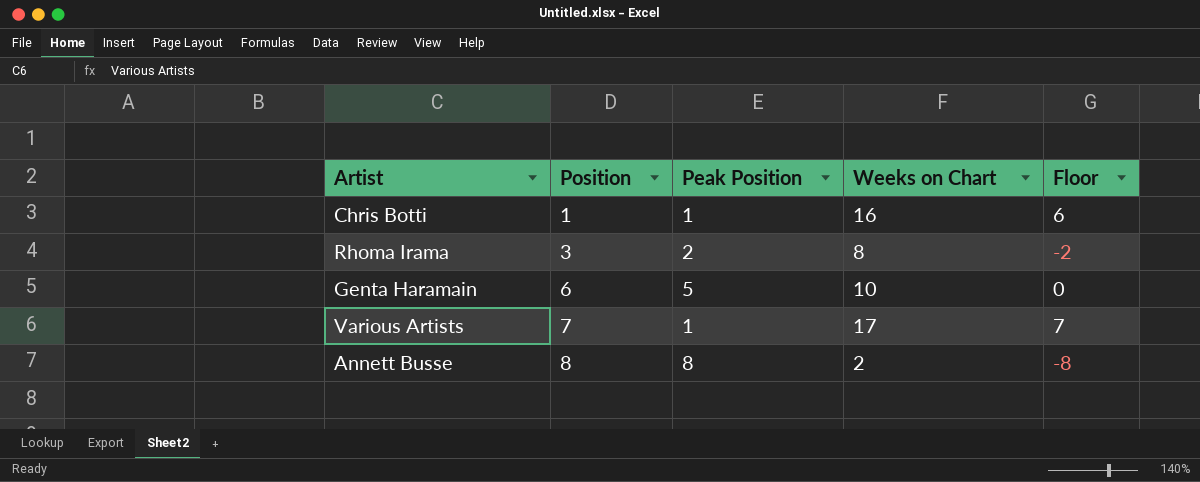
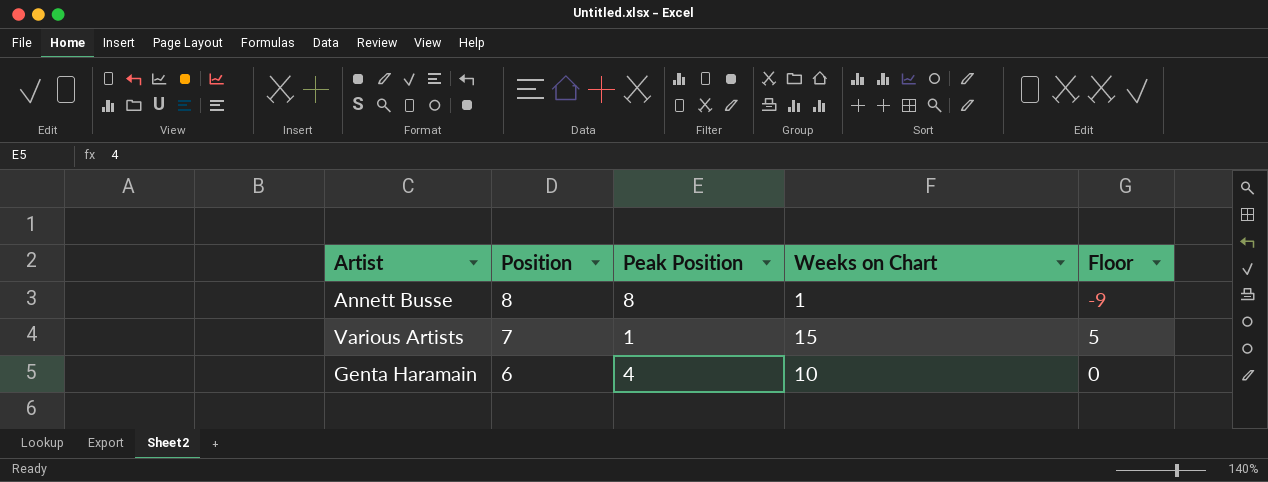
row order: Position ascending -> Position descending
row Chris Botti: 1 | 1 | 16 | 6 -> none
row Rhoma Irama: 3 | 2 | 8 | -2 -> none
Annett Busse | Weeks on Chart: 2 -> 1
Annett Busse | Floor: -8 -> -9
Various Artists | Weeks on Chart: 17 -> 15
Various Artists | Floor: 7 -> 5
Genta Haramain | Peak Position: 5 -> 4

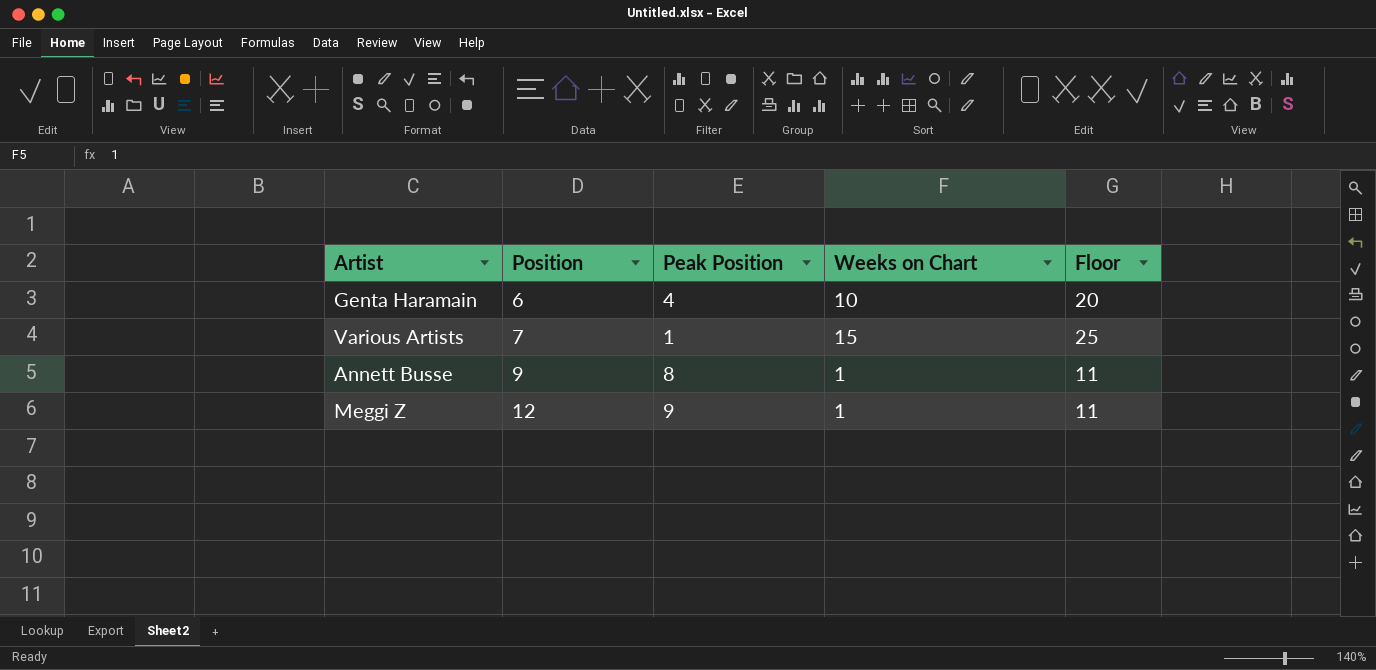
row order: Position descending -> Position ascending
column Floor | formula: [Weeks on Chart] - 10 -> [Weeks on Chart] + 10
Annett Busse | Position: 8 -> 9
row Meggi Z: none -> 12 | 9 | 1 | 11

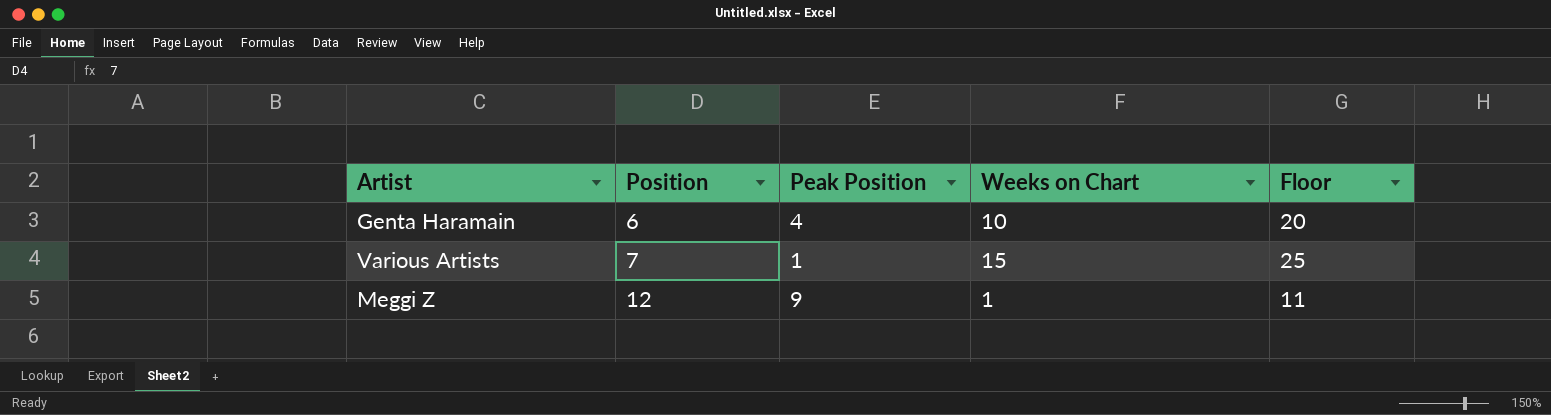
row Annett Busse: 9 | 8 | 1 | 11 -> none

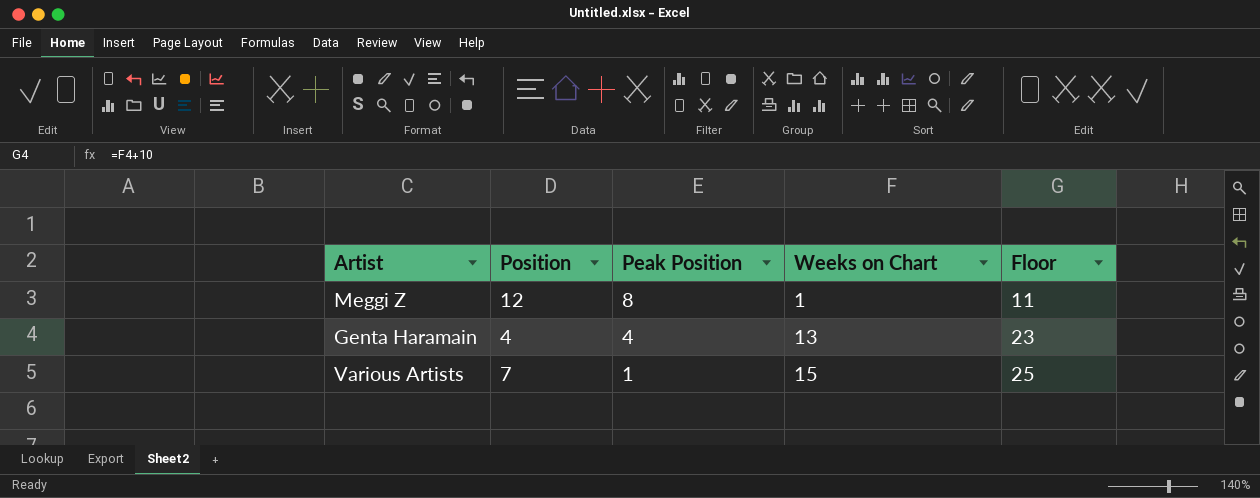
row order: Position ascending -> Peak Position descending
Meggi Z | Peak Position: 9 -> 8
Genta Haramain | Position: 6 -> 4
Genta Haramain | Weeks on Chart: 10 -> 13
Genta Haramain | Floor: 20 -> 23

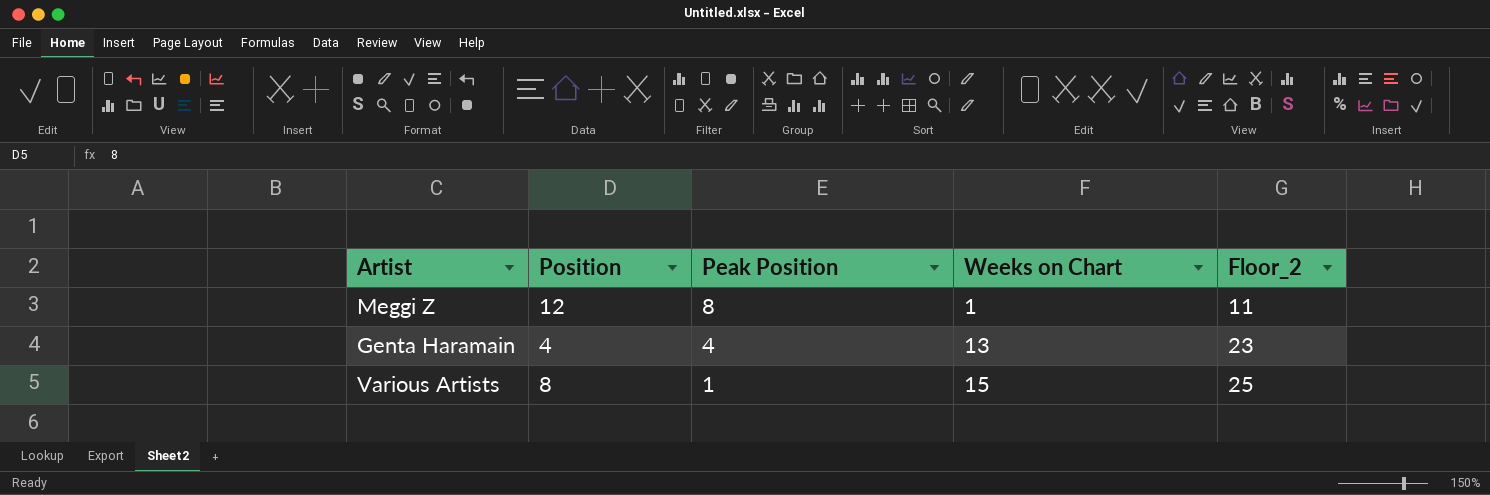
column name: Floor -> Floor_2
Various Artists | Position: 7 -> 8

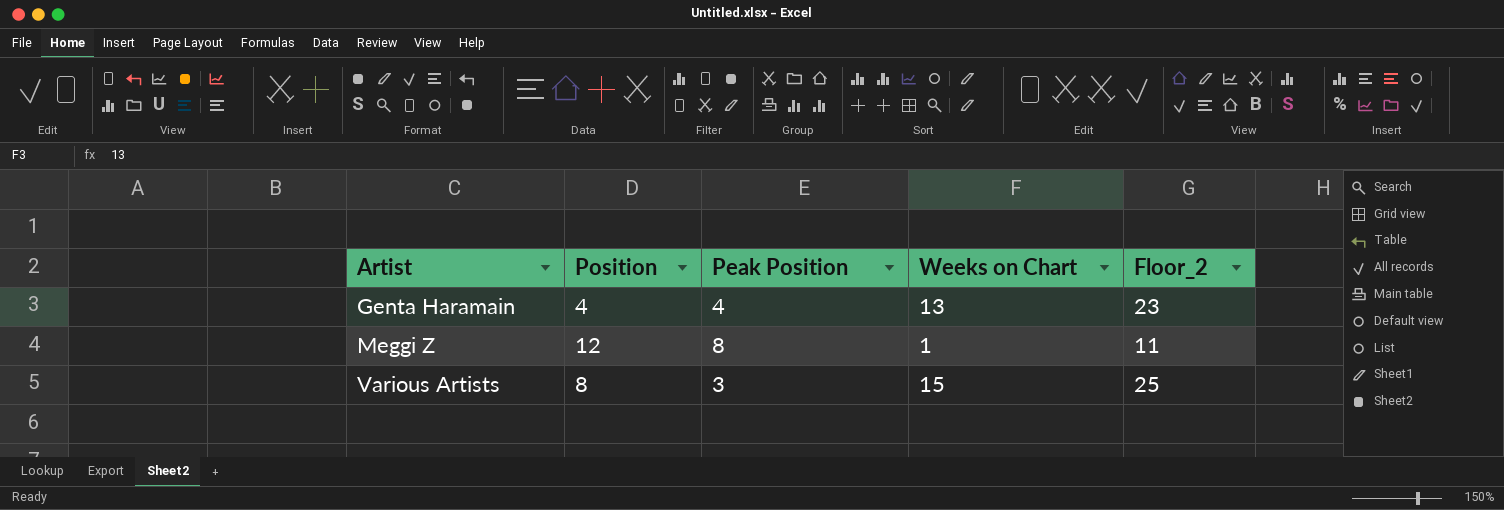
row order: Peak Position descending -> Artist ascending
Various Artists | Peak Position: 1 -> 3

